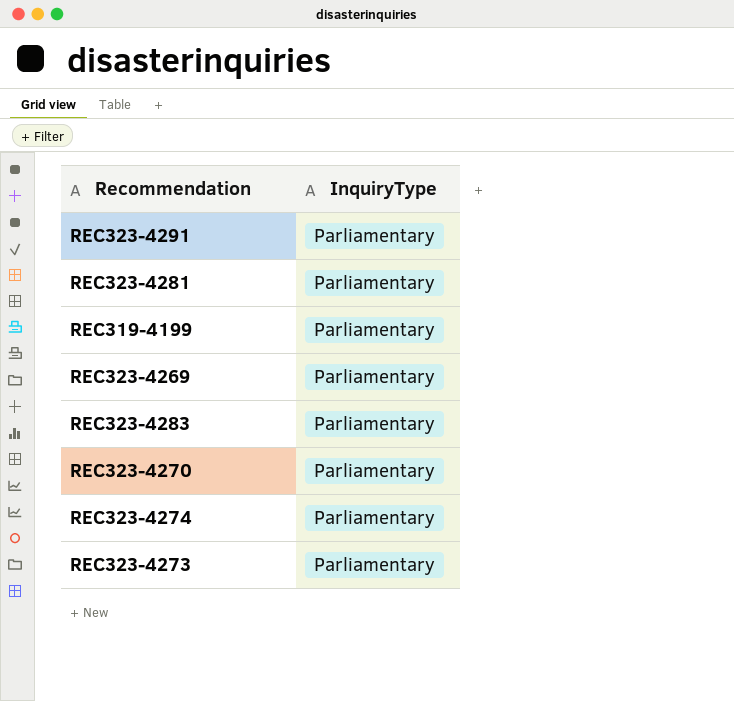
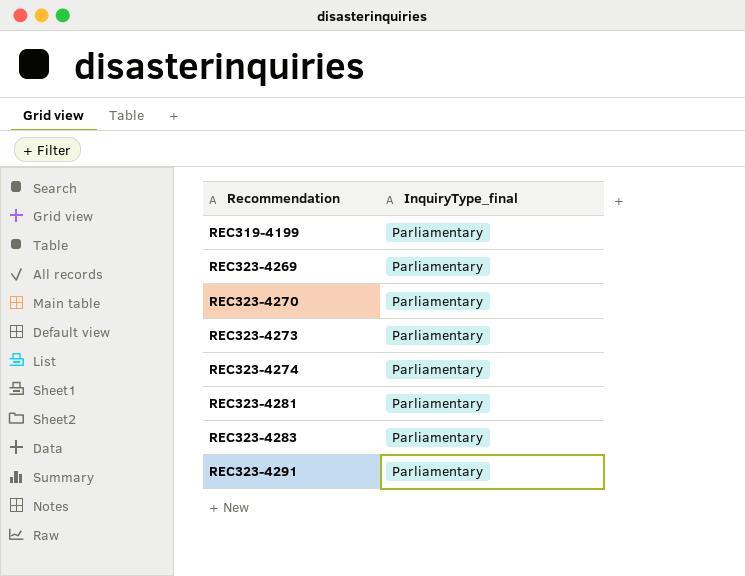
row order: none -> Recommendation ascending
column name: InquiryType -> InquiryType_final

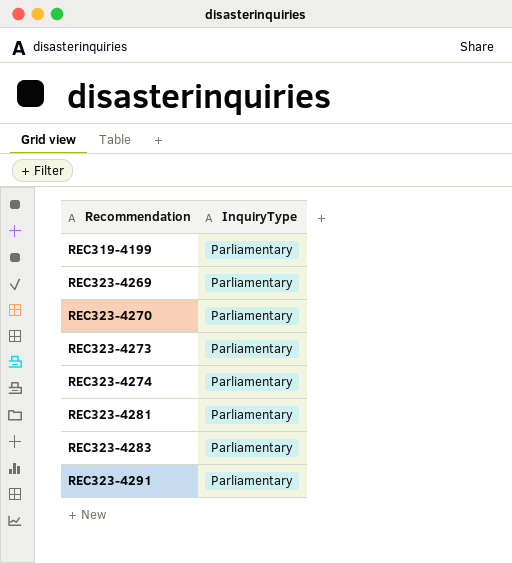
column name: InquiryType_final -> InquiryType

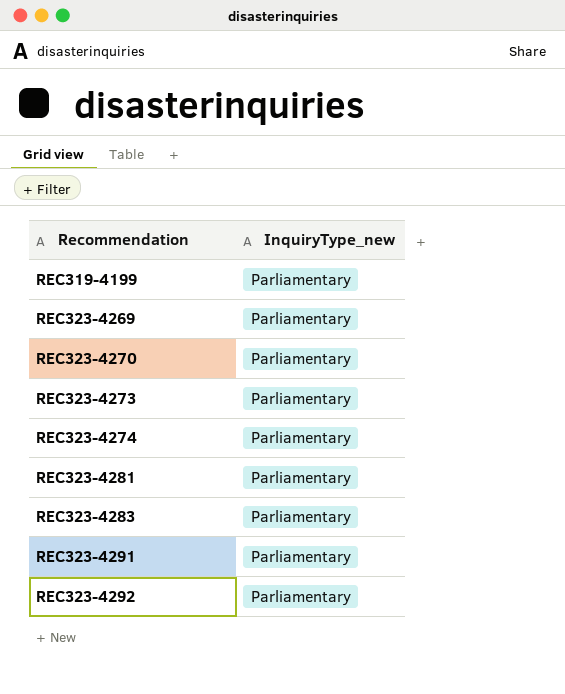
column name: InquiryType -> InquiryType_new
row REC323-4292: none -> Parliamentary

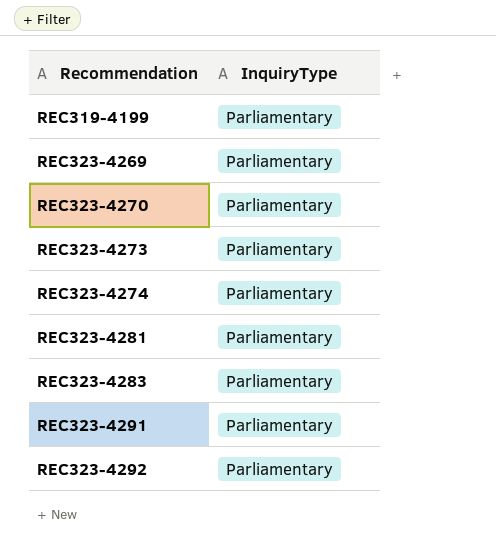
column name: InquiryType_new -> InquiryType

